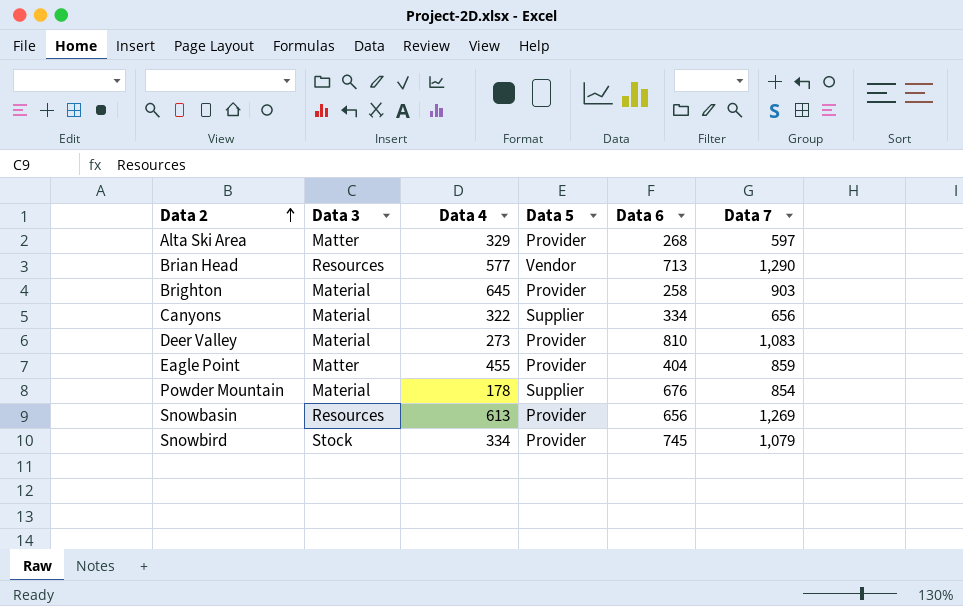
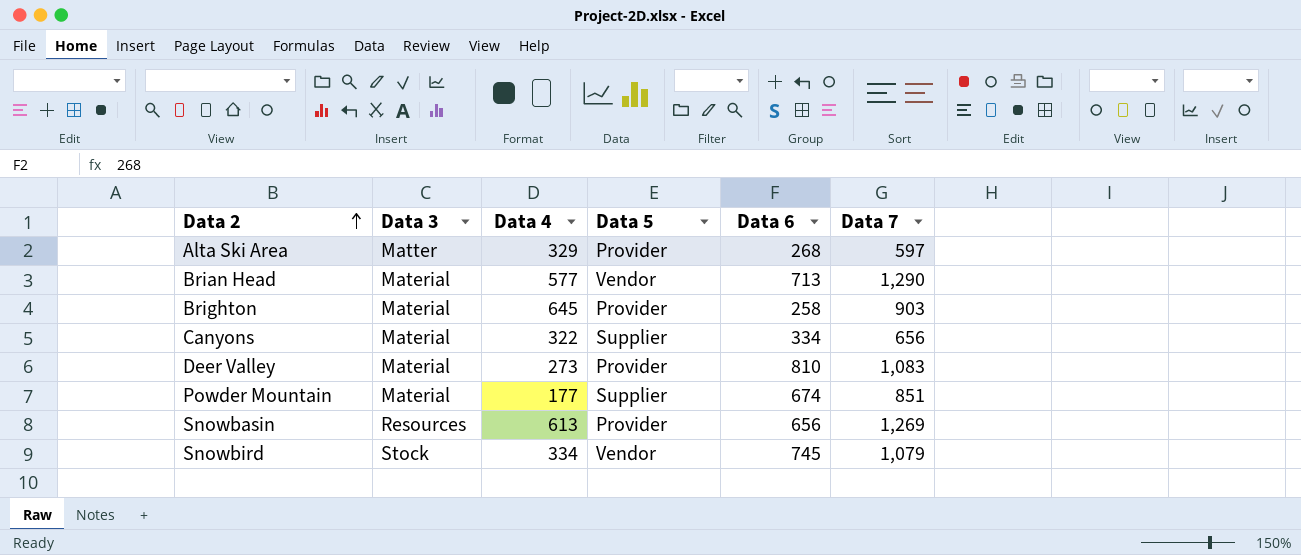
row Eagle Point: Matter | 455 | Provider | 404 | 859 -> none
Brian Head | Data 3: Resources -> Material
Powder Mountain | Data 4: 178 -> 177
Powder Mountain | Data 6: 676 -> 674
Powder Mountain | Data 7: 854 -> 851
Snowbird | Data 5: Provider -> Vendor

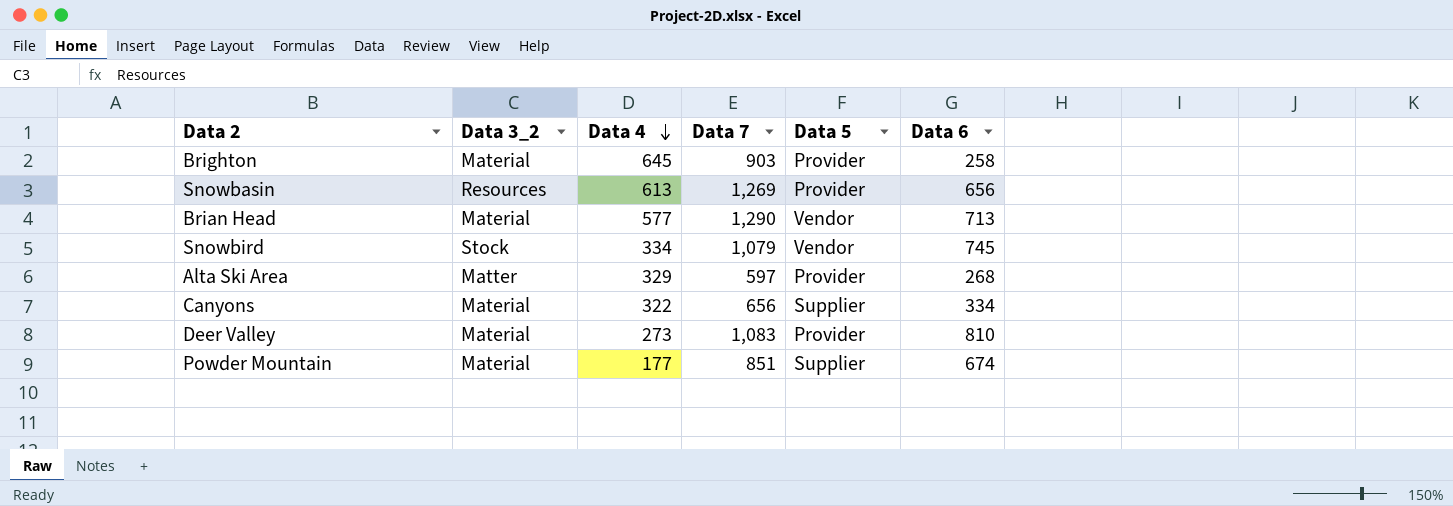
row order: Data 2 ascending -> Data 4 descending
column name: Data 3 -> Data 3_2
column Data 7 | position: 6 -> 4

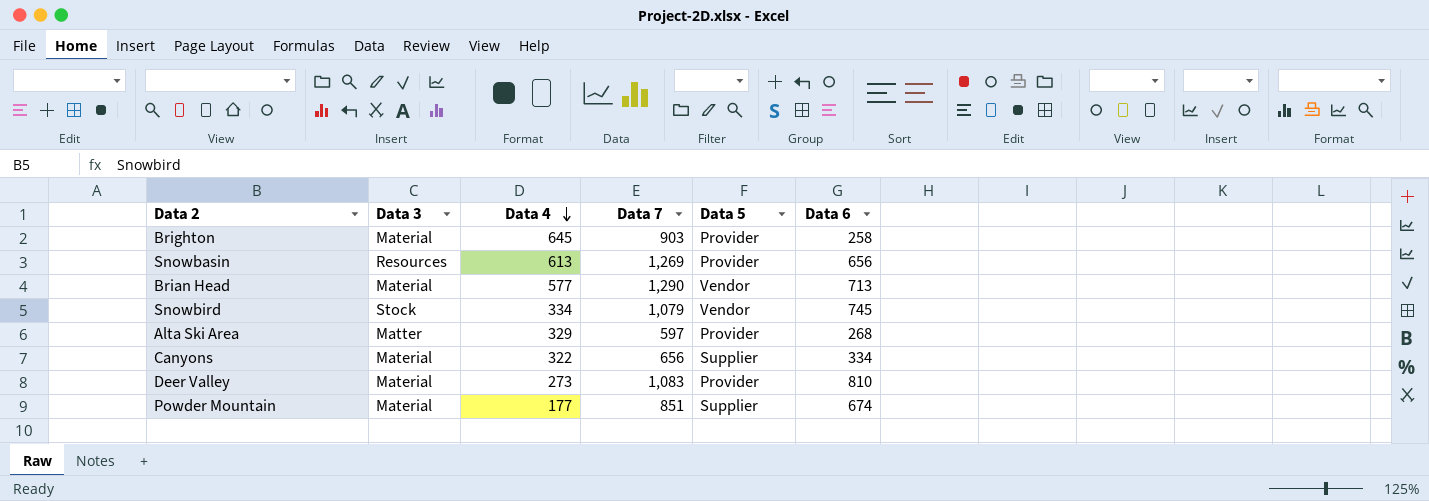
column name: Data 3_2 -> Data 3

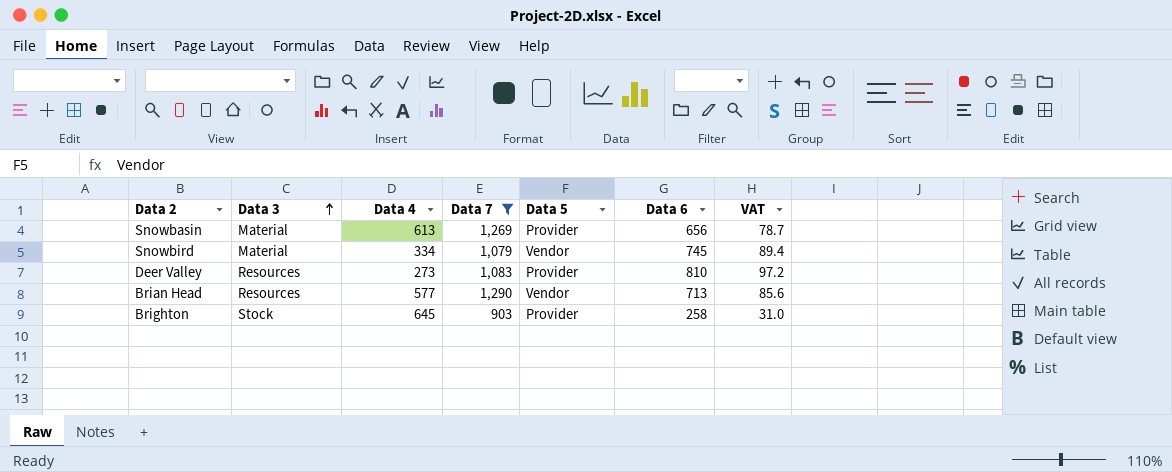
filter: none -> Data 7 >= 903
row order: Data 4 descending -> Data 3 ascending
column VAT | formula: none -> [Data 6] * 0.12
Snowbasin | Data 3: Resources -> Material
Snowbird | Data 3: Stock -> Material
Deer Valley | Data 3: Material -> Resources
Brian Head | Data 3: Material -> Resources
Brighton | Data 3: Material -> Stock

